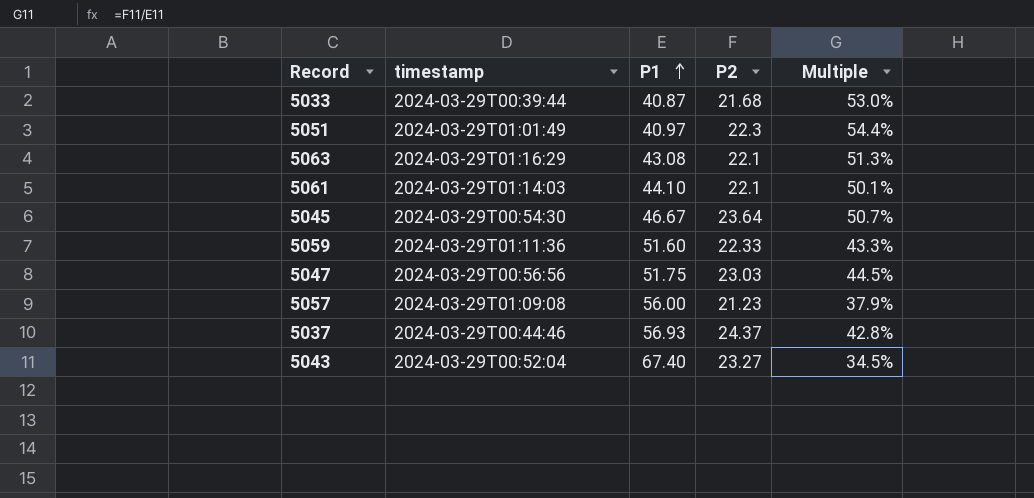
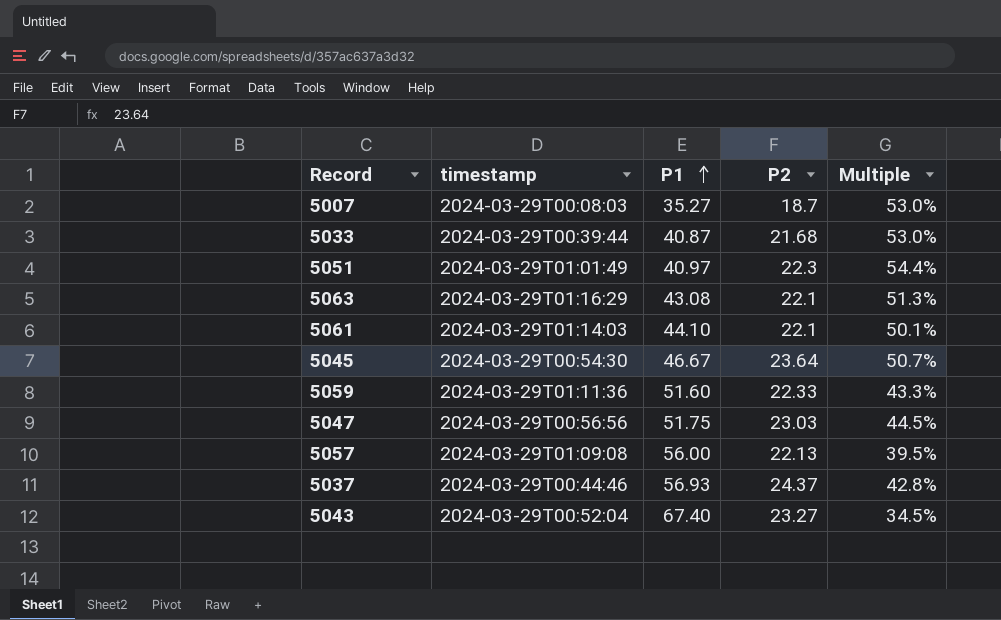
row 5007: none -> 2024-03-29T00:08:03 | 35.27 | 18.7 | 53.0%
5057 | P2: 21.23 -> 22.13
5057 | Multiple: 37.9% -> 39.5%

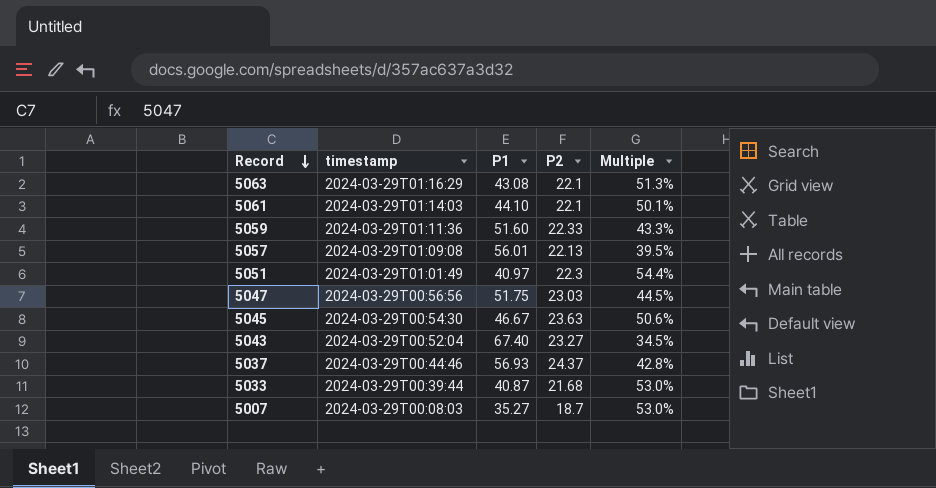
row order: P1 ascending -> Record descending
5057 | P1: 56.00 -> 56.01
5045 | P2: 23.64 -> 23.63
5045 | Multiple: 50.7% -> 50.6%

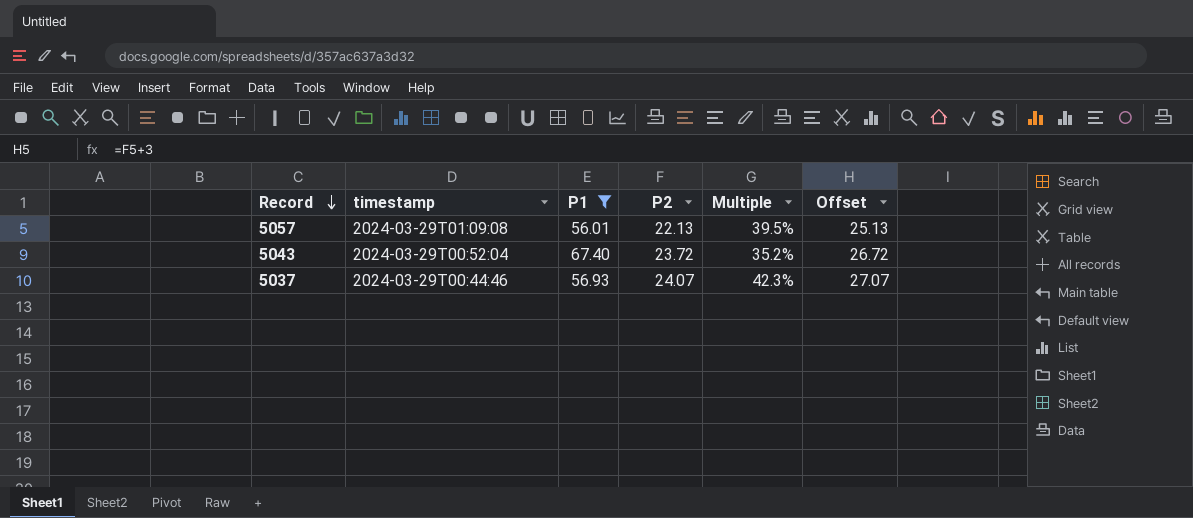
filter: none -> P1 >= 56.01
column Offset | formula: none -> [P2] + 3
5043 | P2: 23.27 -> 23.72
5043 | Multiple: 34.5% -> 35.2%
5037 | P2: 24.37 -> 24.07
5037 | Multiple: 42.8% -> 42.3%

